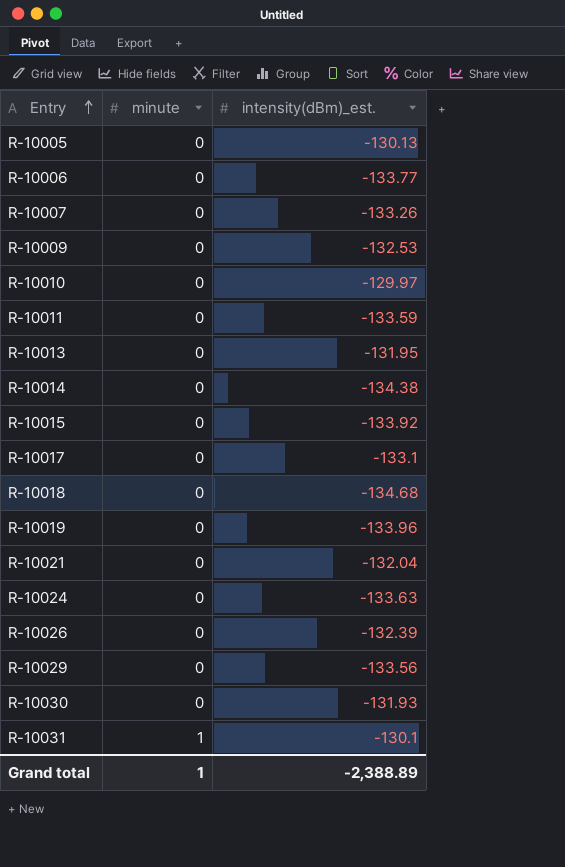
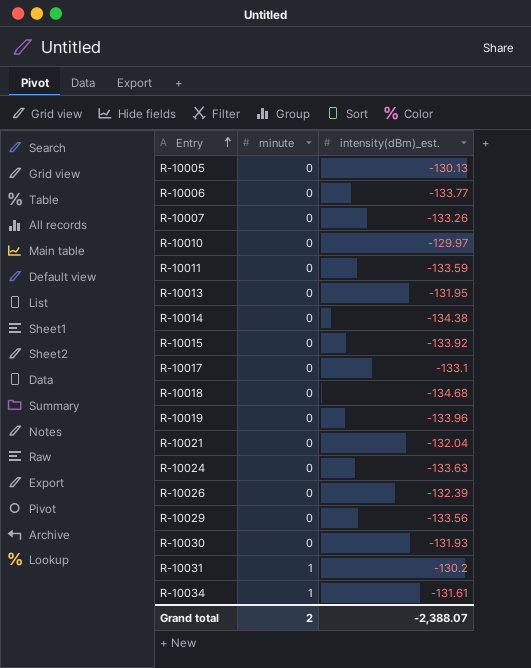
row R-10009: 0 | -132.53 -> none
R-10031 | intensity(dBm)_est.: -130.1 -> -130.2
row R-10034: none -> 1 | -131.61
Grand total | minute: 1 -> 2
Grand total | intensity(dBm)_est.: -2,388.89 -> -2,388.07

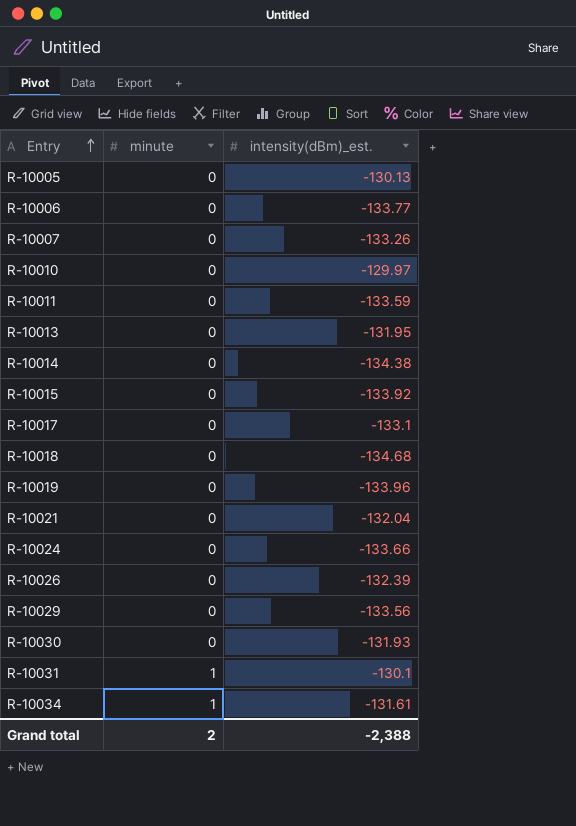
R-10024 | intensity(dBm)_est.: -133.63 -> -133.66
R-10031 | intensity(dBm)_est.: -130.2 -> -130.1
Grand total | intensity(dBm)_est.: -2,388.07 -> -2,388

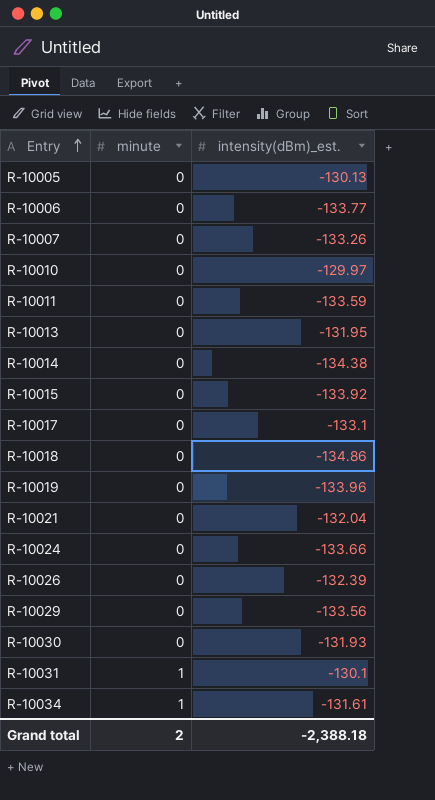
R-10018 | intensity(dBm)_est.: -134.68 -> -134.86
Grand total | intensity(dBm)_est.: -2,388 -> -2,388.18

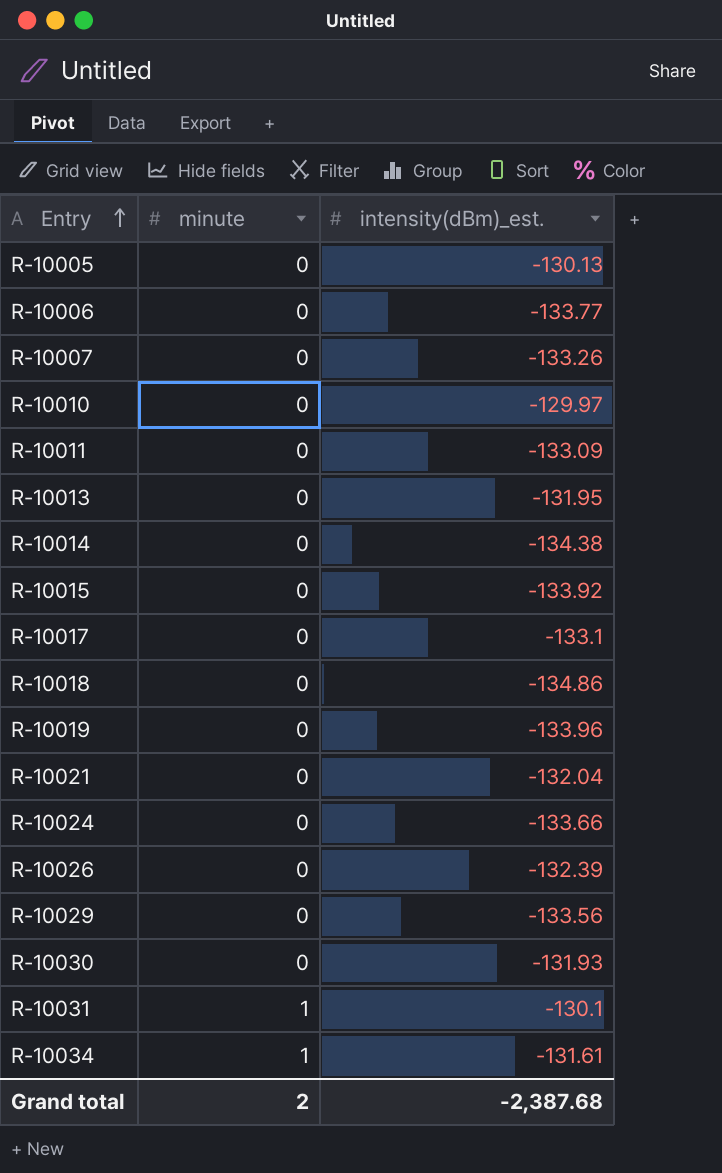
R-10011 | intensity(dBm)_est.: -133.59 -> -133.09
Grand total | intensity(dBm)_est.: -2,388.18 -> -2,387.68

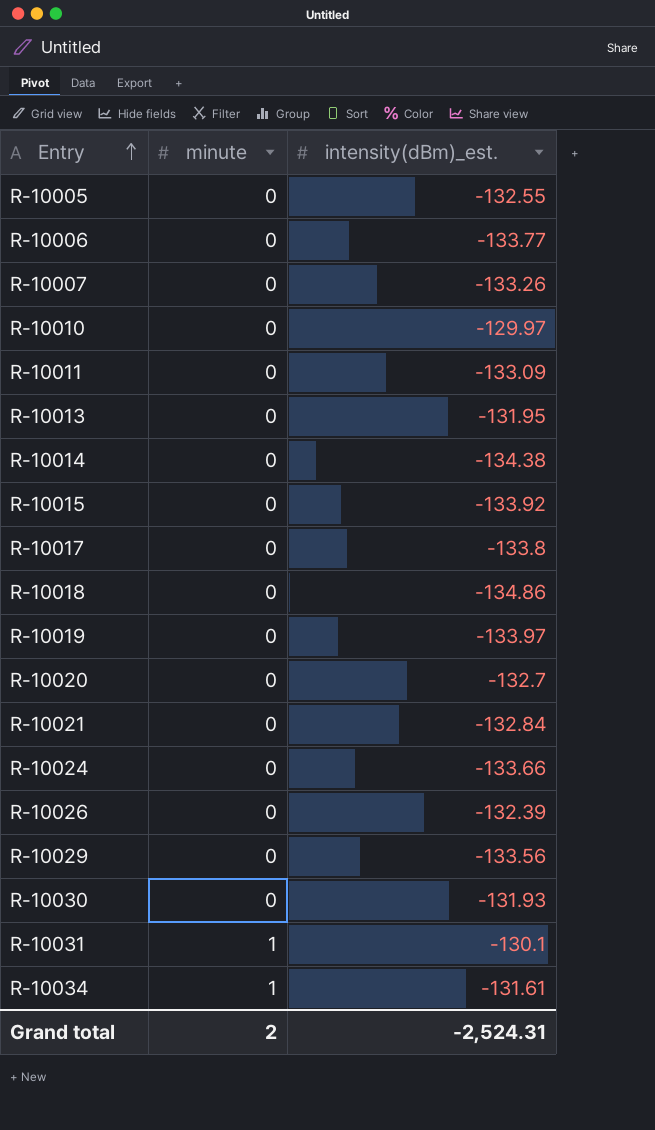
R-10005 | intensity(dBm)_est.: -130.13 -> -132.55
R-10017 | intensity(dBm)_est.: -133.1 -> -133.8
R-10019 | intensity(dBm)_est.: -133.96 -> -133.97
row R-10020: none -> 0 | -132.7
R-10021 | intensity(dBm)_est.: -132.04 -> -132.84
Grand total | intensity(dBm)_est.: -2,387.68 -> -2,524.31

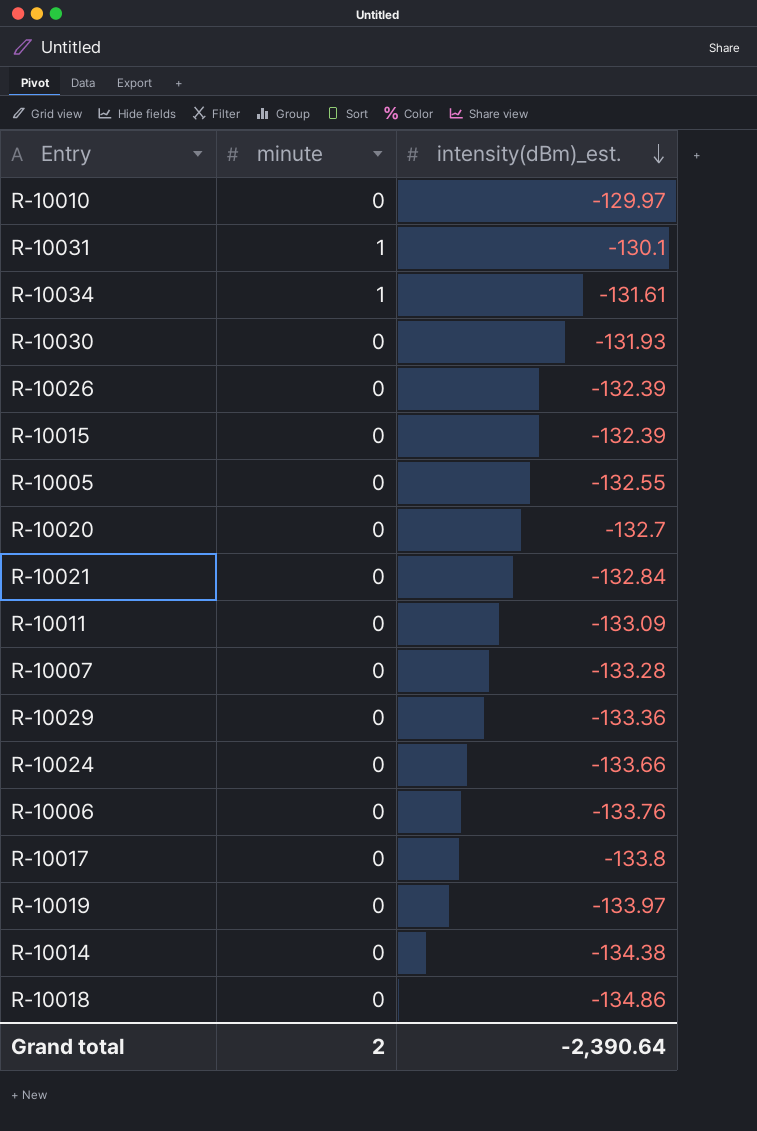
row order: Entry ascending -> intensity(dBm)_est. descending
row R-10013: 0 | -131.95 -> none
R-10015 | intensity(dBm)_est.: -133.92 -> -132.39
R-10007 | intensity(dBm)_est.: -133.26 -> -133.28
R-10029 | intensity(dBm)_est.: -133.56 -> -133.36
R-10006 | intensity(dBm)_est.: -133.77 -> -133.76
Grand total | intensity(dBm)_est.: -2,524.31 -> -2,390.64

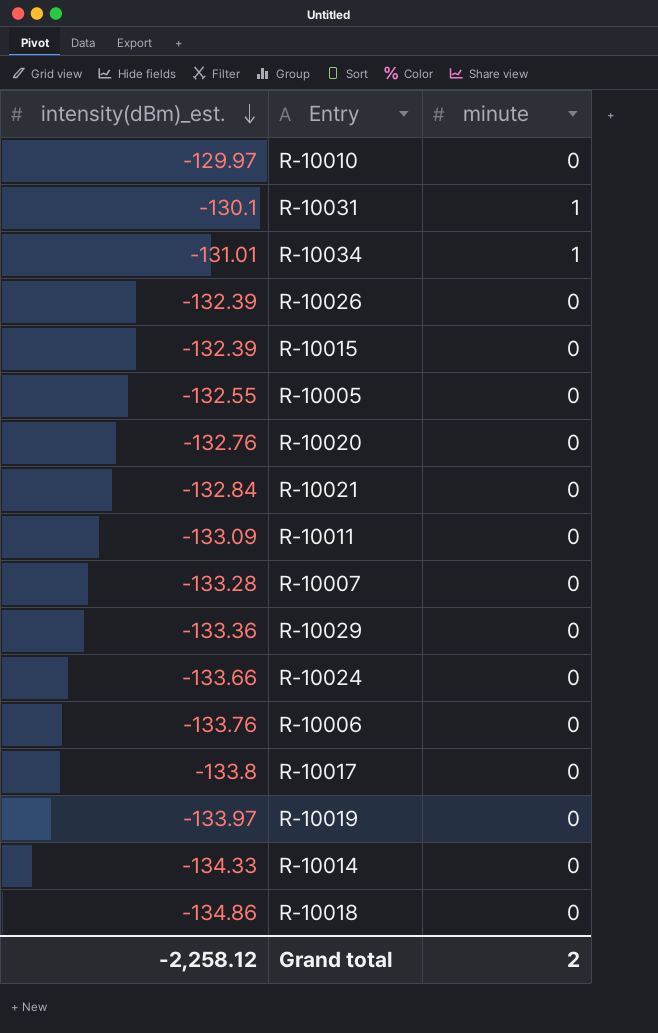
column intensity(dBm)_est. | position: 3 -> 1
row R-10030: 0 | -131.93 -> none
R-10034 | intensity(dBm)_est.: -131.61 -> -131.01
R-10020 | intensity(dBm)_est.: -132.7 -> -132.76
R-10014 | intensity(dBm)_est.: -134.38 -> -134.33
Grand total | intensity(dBm)_est.: -2,390.64 -> -2,258.12

